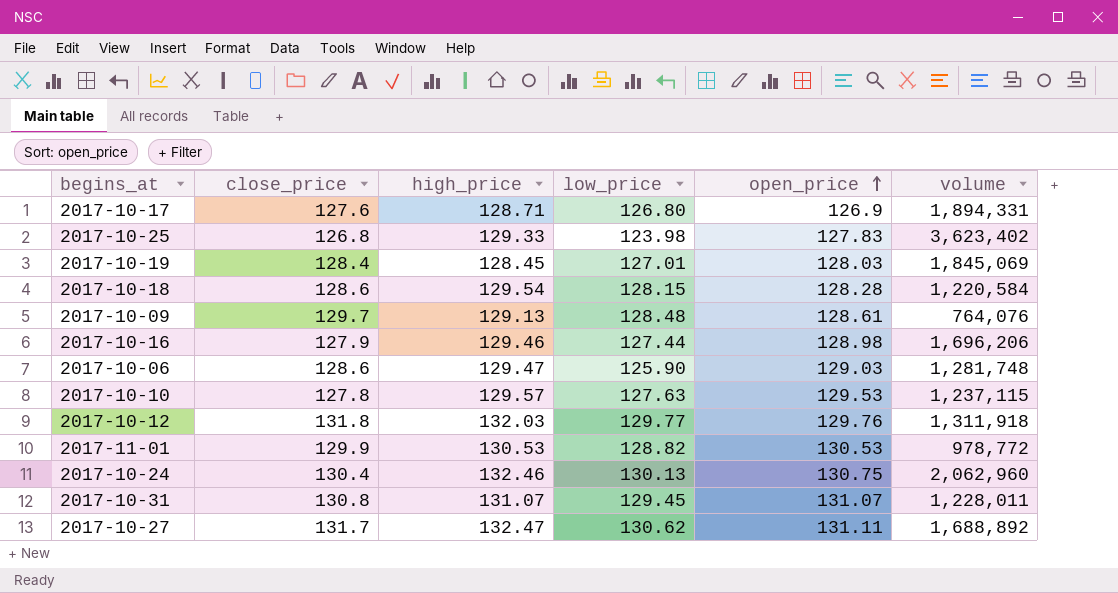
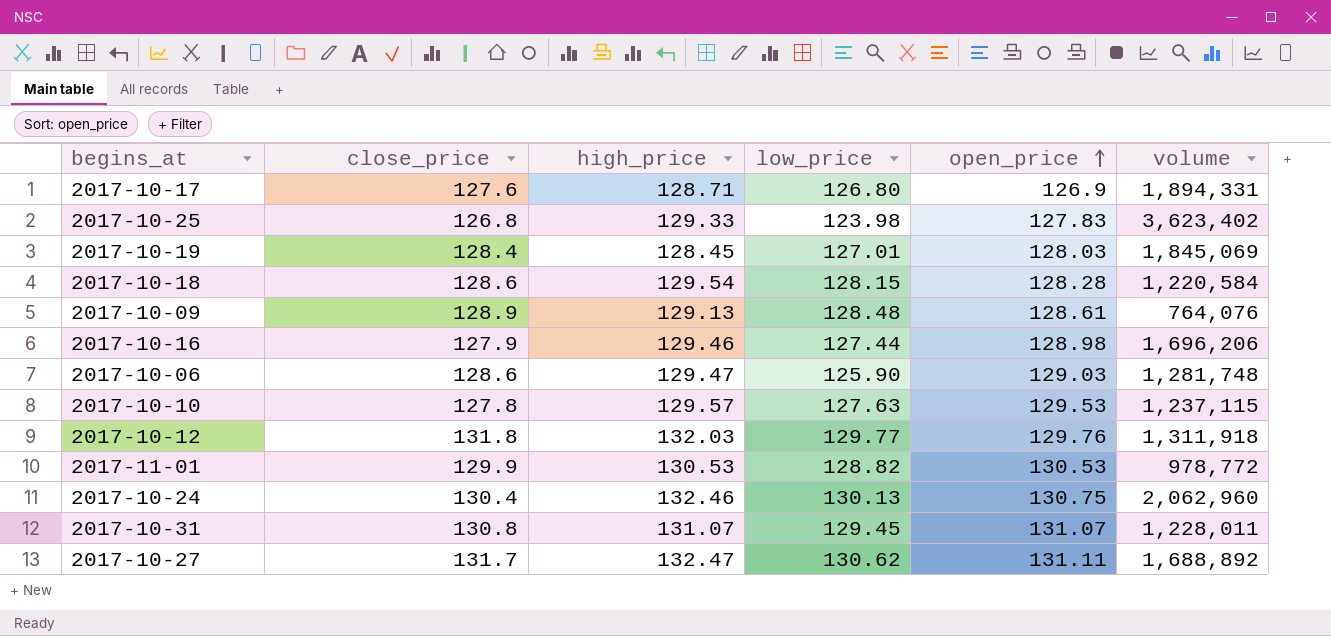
2017-10-09 | close_price: 129.7 -> 128.9

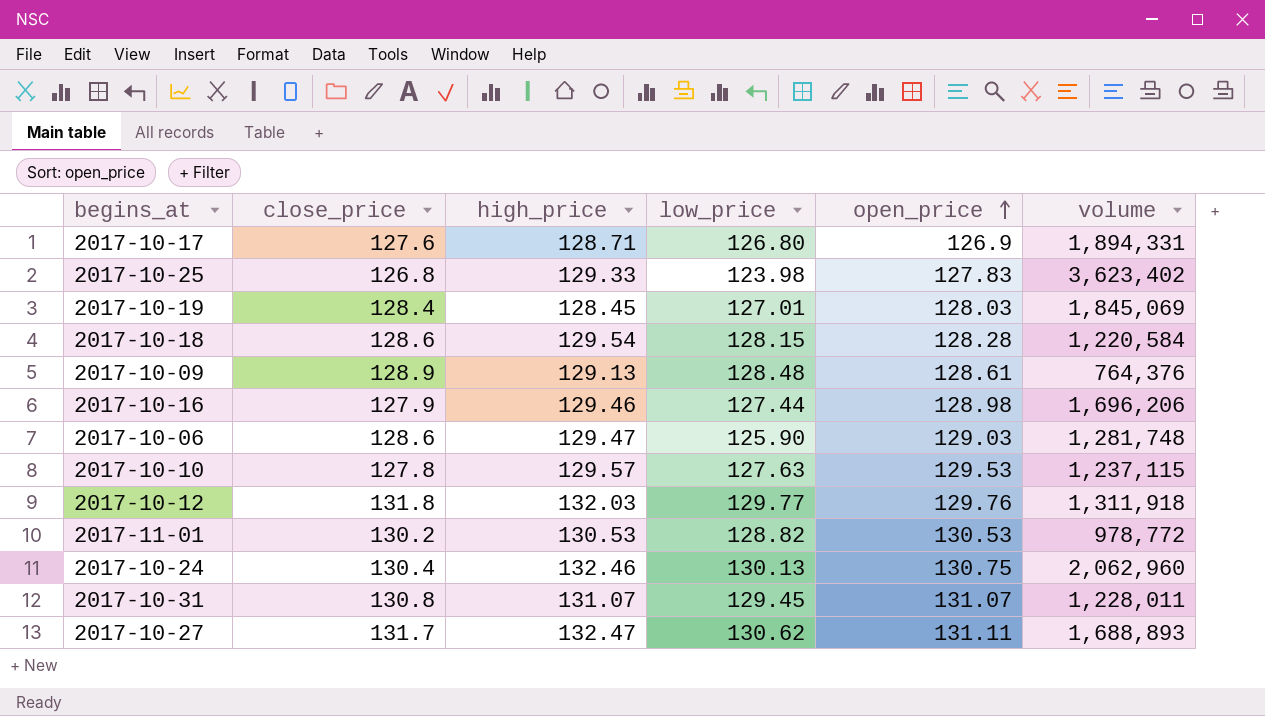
2017-10-09 | volume: 764,076 -> 764,376
2017-11-01 | close_price: 129.9 -> 130.2
2017-10-27 | volume: 1,688,892 -> 1,688,893

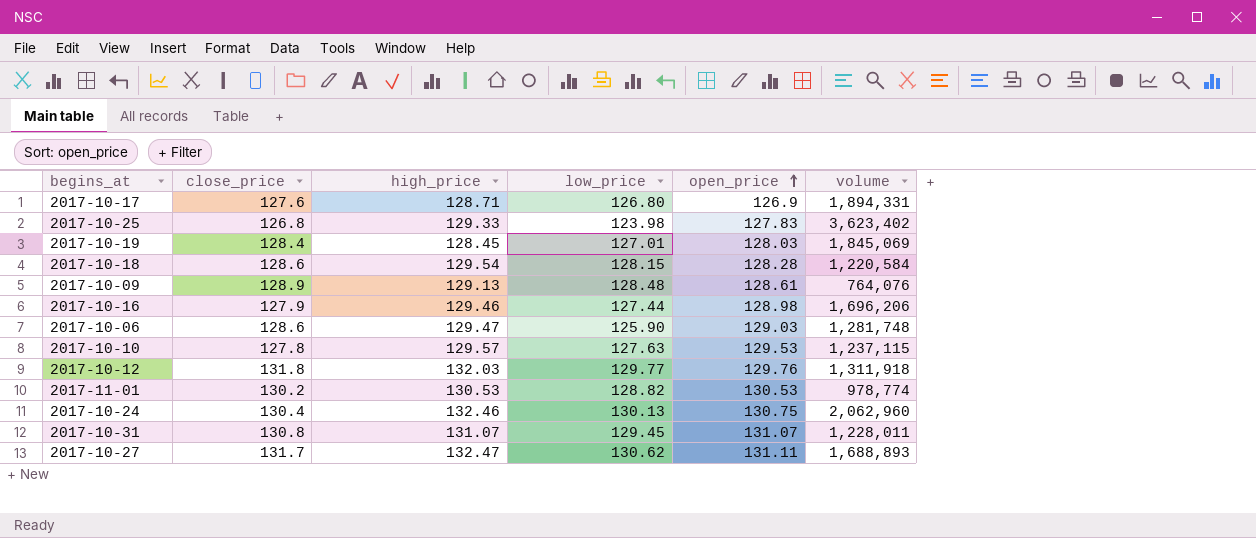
2017-10-09 | volume: 764,376 -> 764,076
2017-11-01 | volume: 978,772 -> 978,774

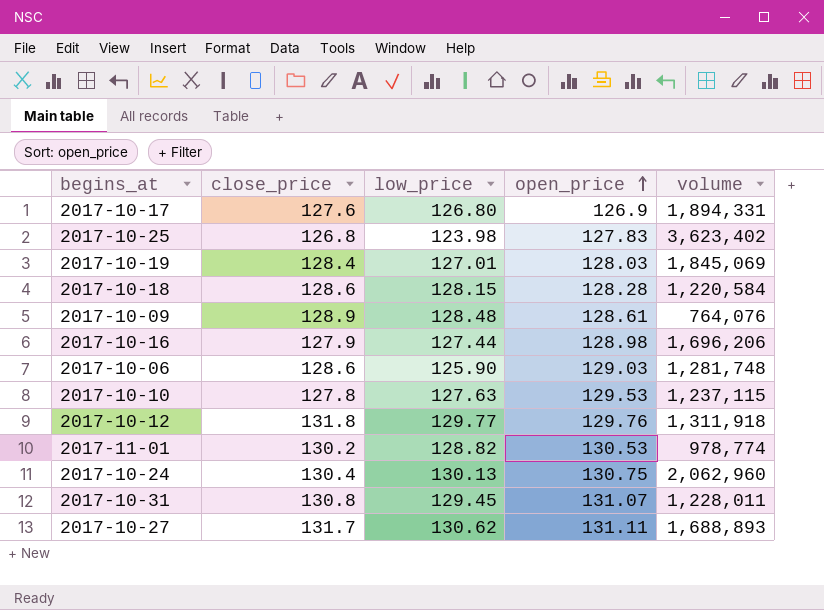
column high_price | position: 3 -> none

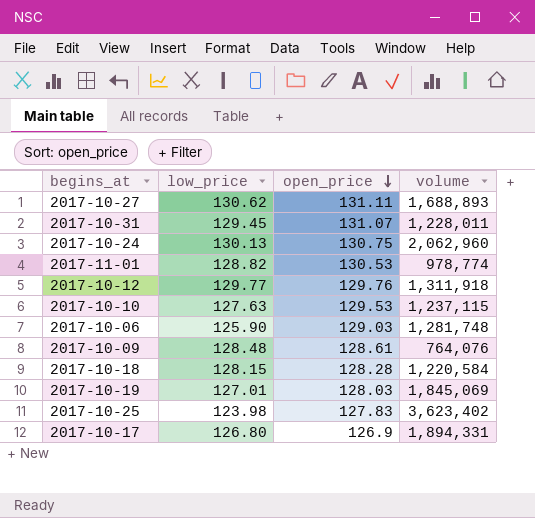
row order: open_price ascending -> open_price descending
column close_price | position: 2 -> none
row 2017-10-16: 127.9 | 127.44 | 128.98 | 1,696,206 -> none

